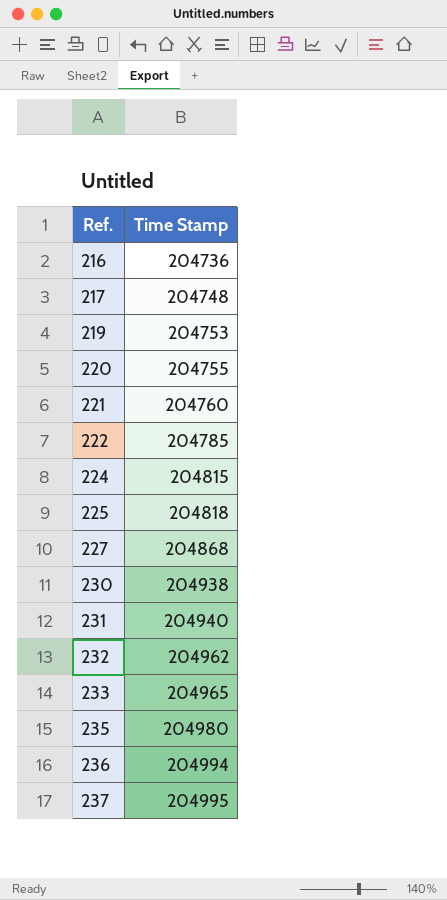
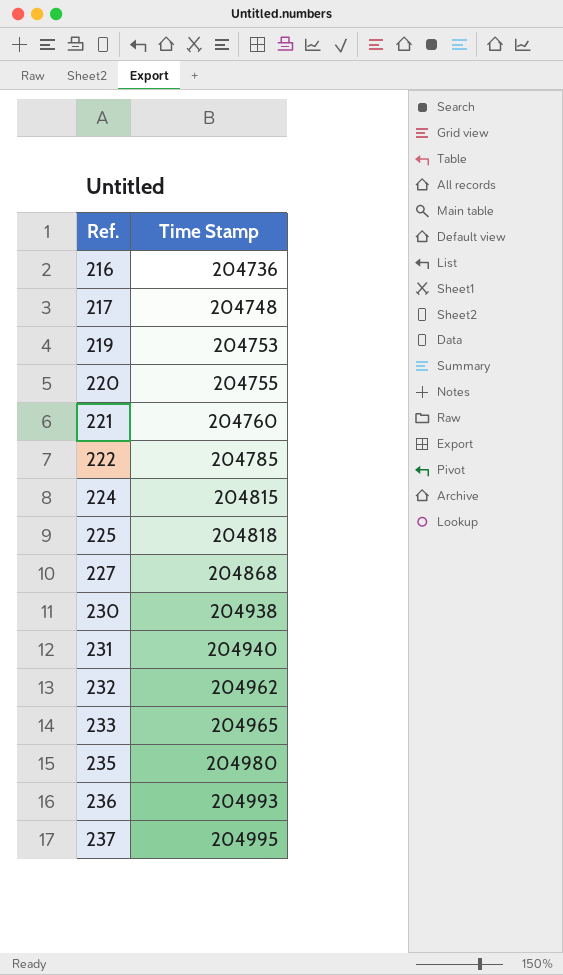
236 | Time Stamp: 204994 -> 204993

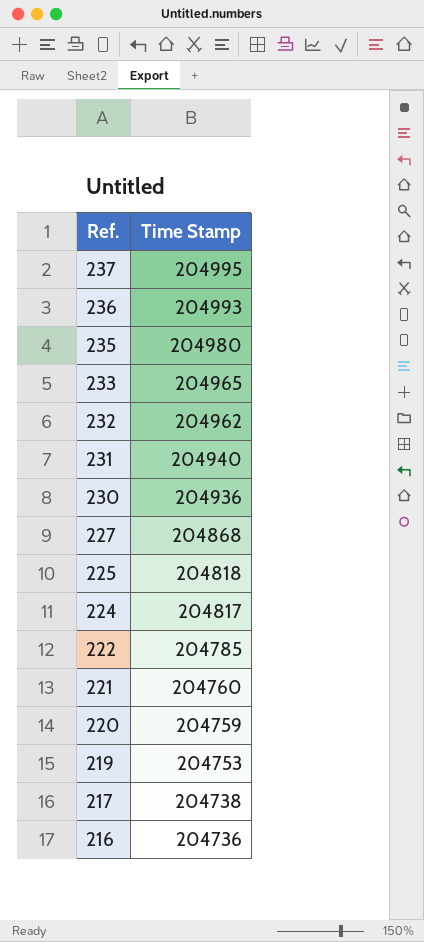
row order: Ref. ascending -> Ref. descending
230 | Time Stamp: 204938 -> 204936
224 | Time Stamp: 204815 -> 204817
220 | Time Stamp: 204755 -> 204759
217 | Time Stamp: 204748 -> 204738

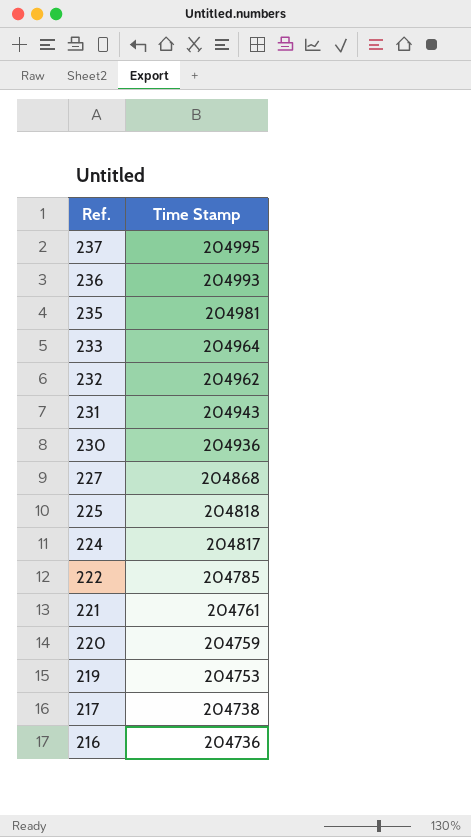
235 | Time Stamp: 204980 -> 204981
233 | Time Stamp: 204965 -> 204964
231 | Time Stamp: 204940 -> 204943
221 | Time Stamp: 204760 -> 204761

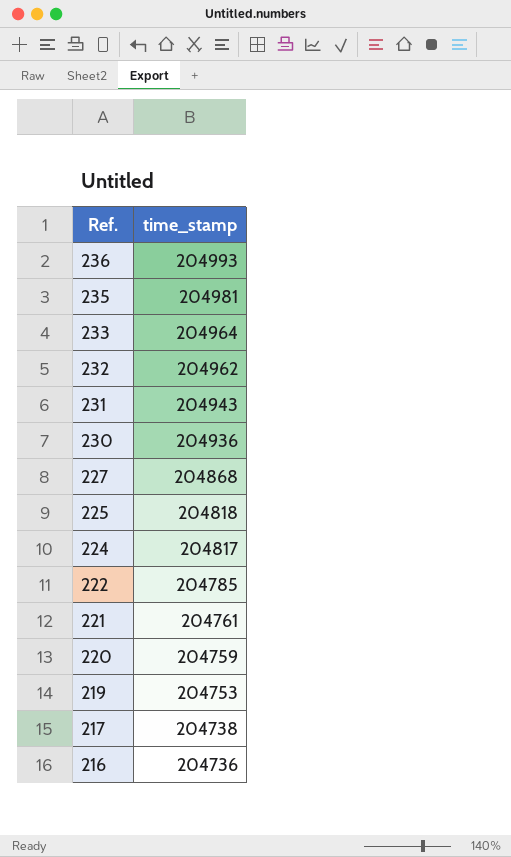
column name: Time Stamp -> time_stamp
row 237: 204995 -> none

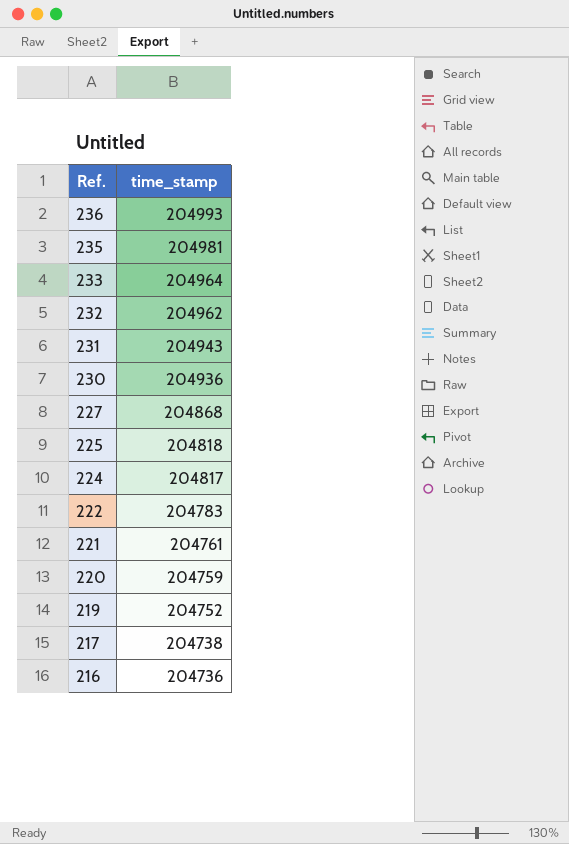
222 | time_stamp: 204785 -> 204783
219 | time_stamp: 204753 -> 204752

